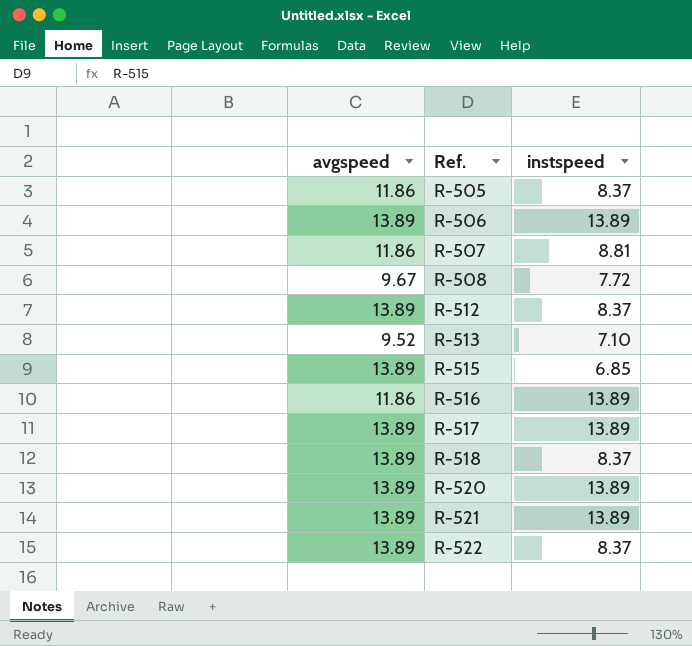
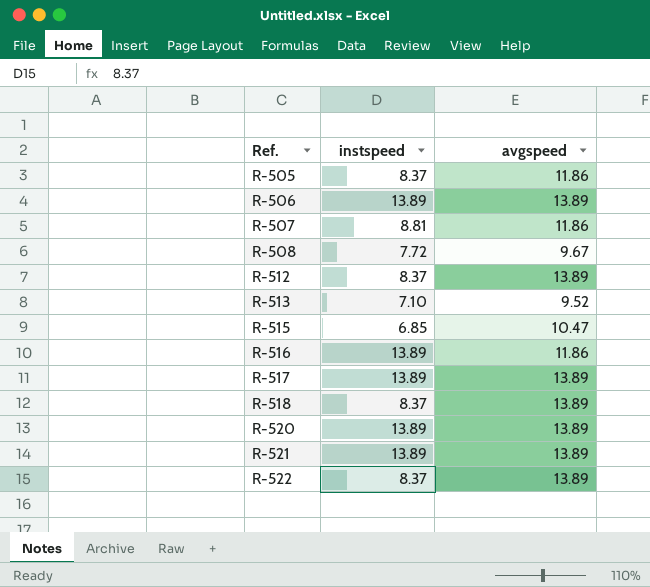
column avgspeed | position: 1 -> 3
R-515 | avgspeed: 13.89 -> 10.47

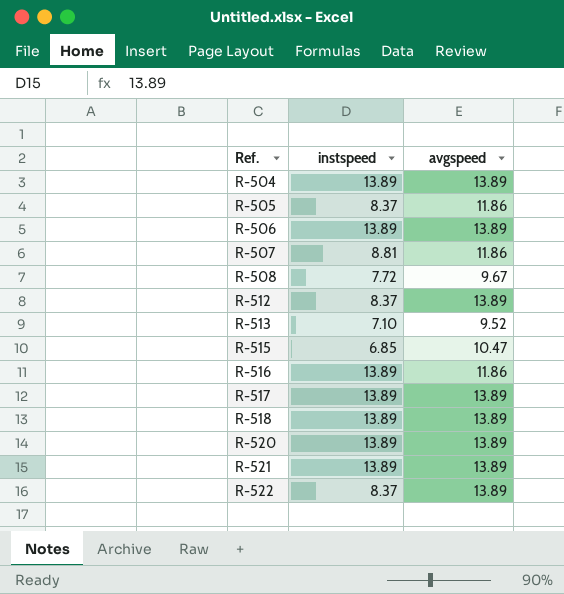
row R-504: none -> 13.89 | 13.89
R-518 | instspeed: 8.37 -> 13.89

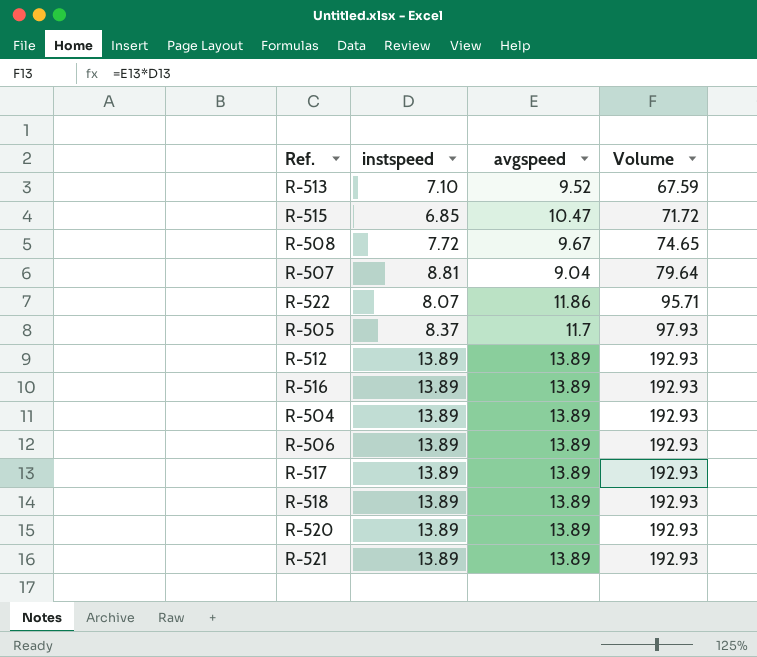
row order: Ref. ascending -> Volume ascending
column Volume | formula: none -> [instspeed] * [avgspeed]
R-507 | avgspeed: 11.86 -> 9.04
R-522 | instspeed: 8.37 -> 8.07
R-522 | avgspeed: 13.89 -> 11.86
R-505 | avgspeed: 11.86 -> 11.7
R-512 | instspeed: 8.37 -> 13.89
R-516 | avgspeed: 11.86 -> 13.89

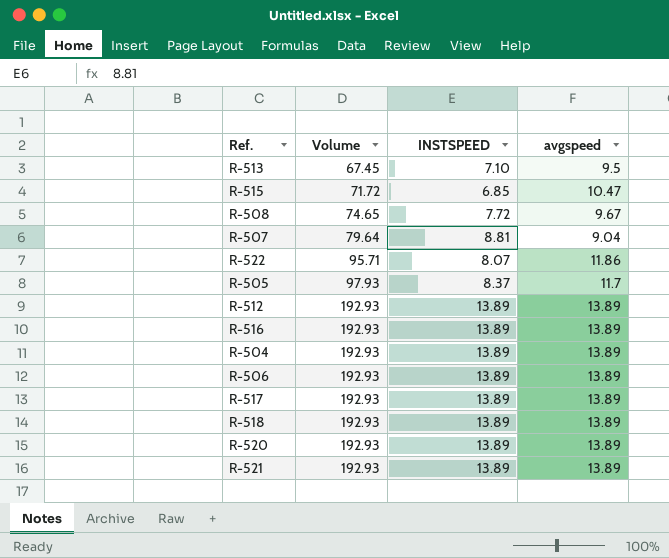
column Volume | position: 4 -> 2
column name: instspeed -> INSTSPEED
R-513 | Volume: 67.59 -> 67.45
R-513 | avgspeed: 9.52 -> 9.5

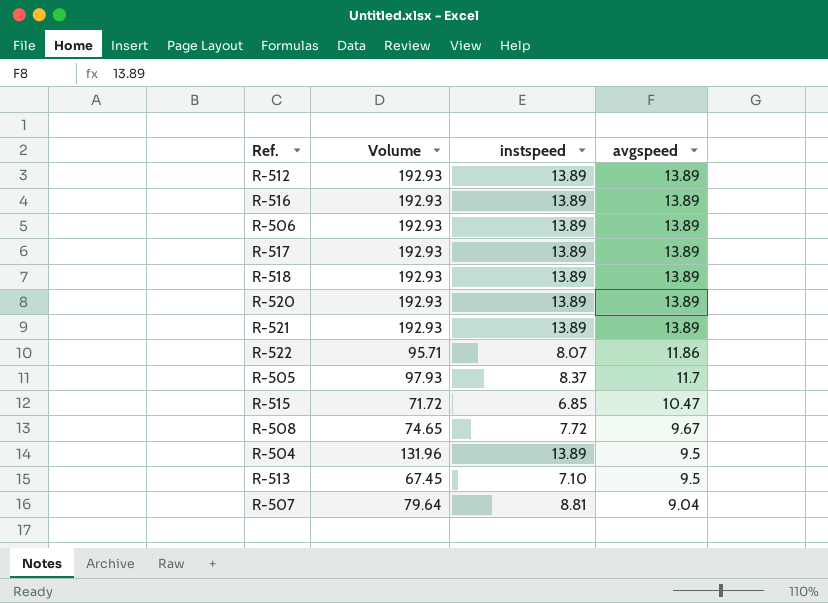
row order: Volume ascending -> avgspeed descending
column name: INSTSPEED -> instspeed
R-504 | Volume: 192.93 -> 131.96
R-504 | avgspeed: 13.89 -> 9.5

